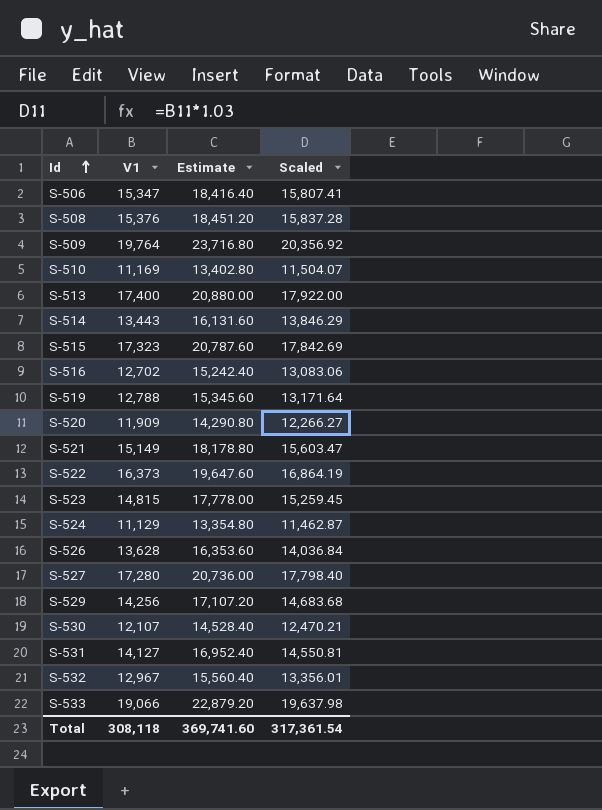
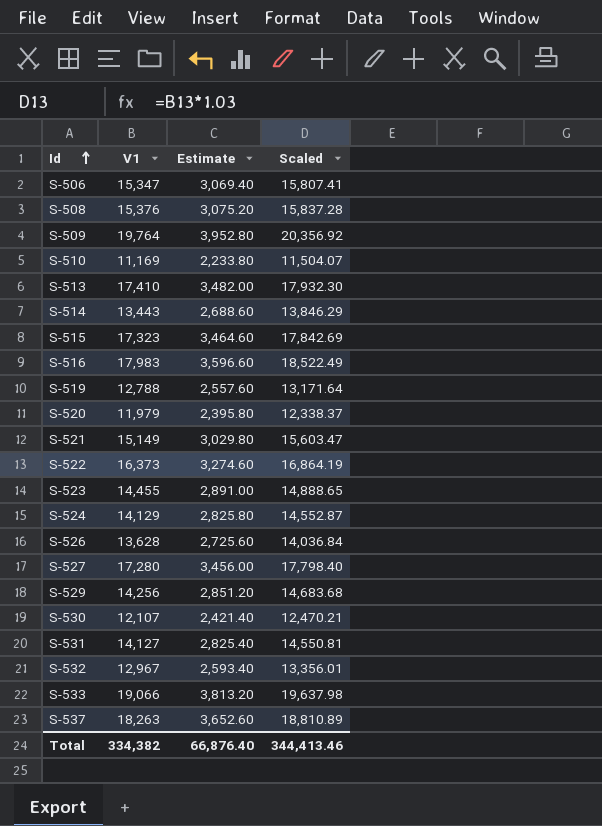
column Estimate | formula: [V1] * 1.2 -> [V1] * 0.2
S-513 | V1: 17,400 -> 17,410
S-513 | Scaled: 17,922.00 -> 17,932.30
S-516 | V1: 12,702 -> 17,983
S-516 | Scaled: 13,083.06 -> 18,522.49
S-520 | V1: 11,909 -> 11,979
S-520 | Scaled: 12,266.27 -> 12,338.37
S-523 | V1: 14,815 -> 14,455
S-523 | Scaled: 15,259.45 -> 14,888.65
S-524 | V1: 11,129 -> 14,129
S-524 | Scaled: 11,462.87 -> 14,552.87
row S-537: none -> 18,263 | 3,652.60 | 18,810.89
Total | V1: 308,118 -> 334,382
Total | Estimate: 369,741.60 -> 66,876.40
Total | Scaled: 317,361.54 -> 344,413.46

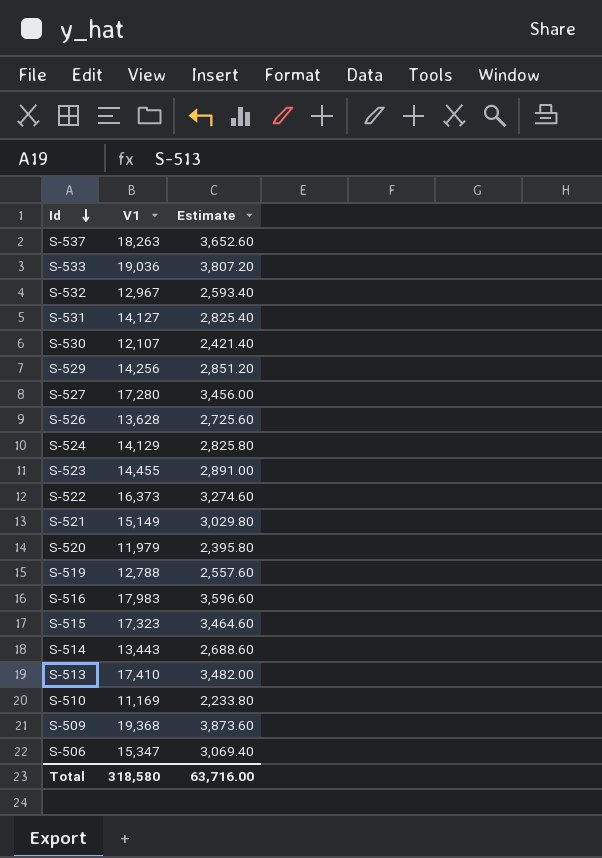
row order: Id ascending -> Id descending
column Scaled | formula: [V1] * 1.03 -> none
row S-508: 15,376 | 3,075.20 | 15,837.28 -> none
S-533 | V1: 19,066 -> 19,036
S-533 | Estimate: 3,813.20 -> 3,807.20
S-509 | V1: 19,764 -> 19,368
S-509 | Estimate: 3,952.80 -> 3,873.60
Total | V1: 334,382 -> 318,580
Total | Estimate: 66,876.40 -> 63,716.00

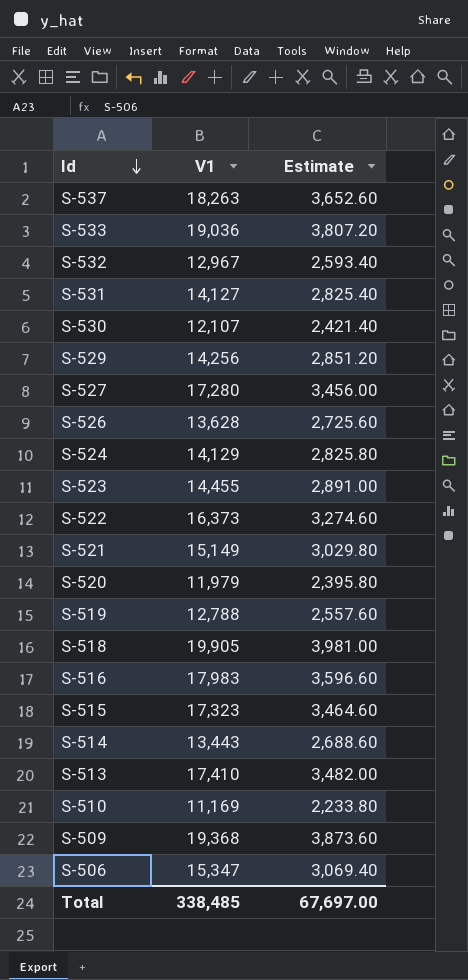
row S-518: none -> 19,905 | 3,981.00
Total | V1: 318,580 -> 338,485
Total | Estimate: 63,716.00 -> 67,697.00

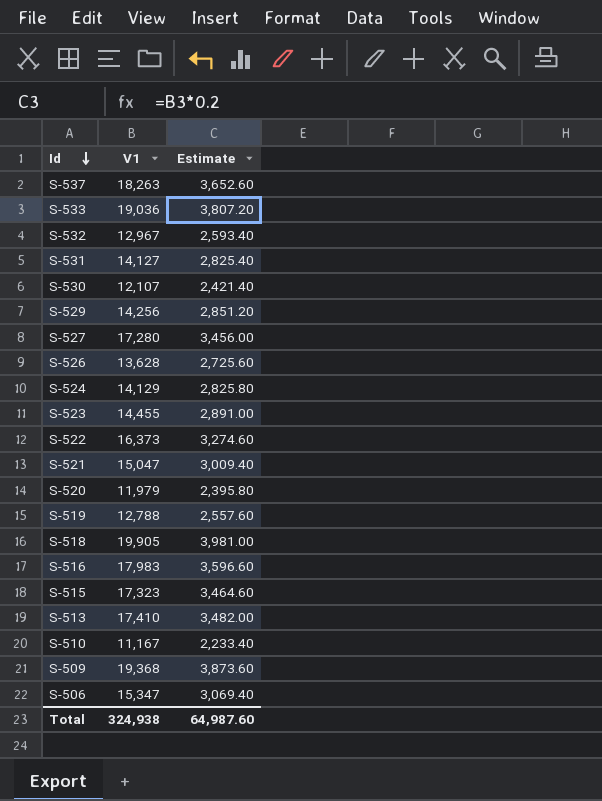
row S-514: 13,443 | 2,688.60 -> none
S-521 | V1: 15,149 -> 15,047
S-521 | Estimate: 3,029.80 -> 3,009.40
S-510 | V1: 11,169 -> 11,167
S-510 | Estimate: 2,233.80 -> 2,233.40
Total | V1: 338,485 -> 324,938
Total | Estimate: 67,697.00 -> 64,987.60

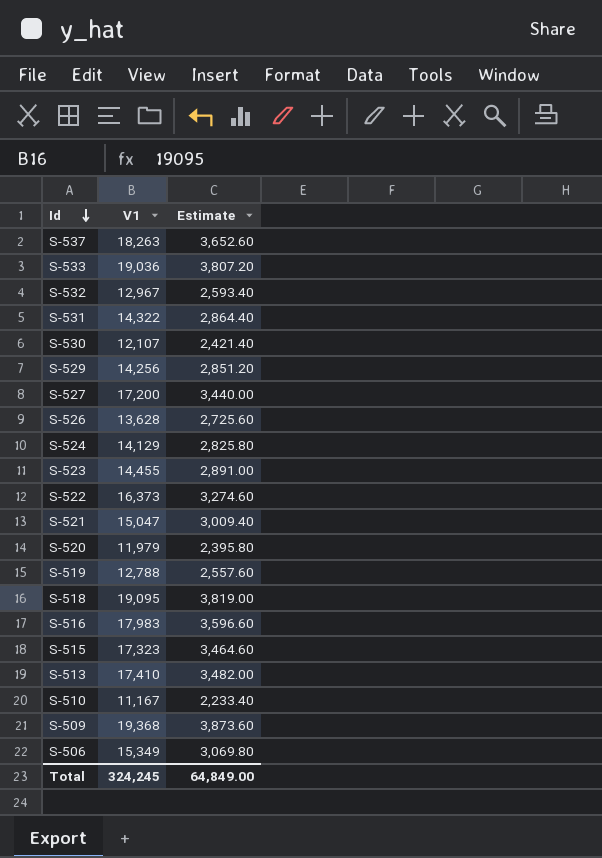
S-531 | V1: 14,127 -> 14,322
S-531 | Estimate: 2,825.40 -> 2,864.40
S-527 | V1: 17,280 -> 17,200
S-527 | Estimate: 3,456.00 -> 3,440.00
S-518 | V1: 19,905 -> 19,095
S-518 | Estimate: 3,981.00 -> 3,819.00
S-506 | V1: 15,347 -> 15,349
S-506 | Estimate: 3,069.40 -> 3,069.80
Total | V1: 324,938 -> 324,245
Total | Estimate: 64,987.60 -> 64,849.00

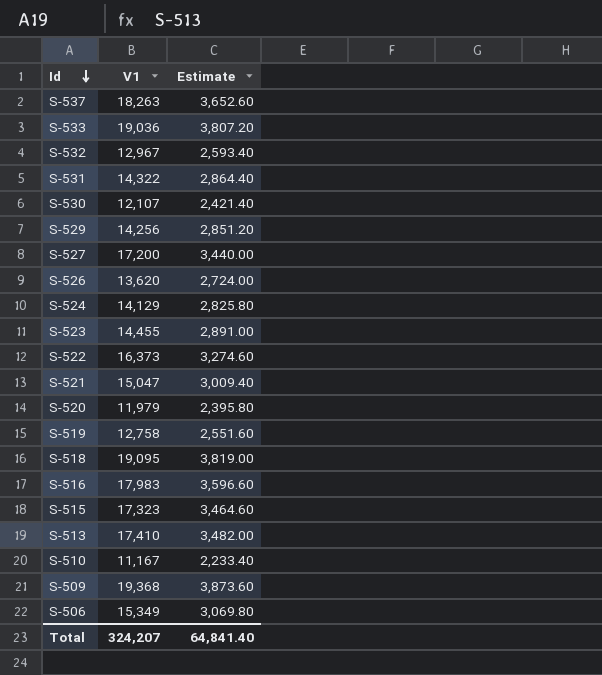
S-526 | V1: 13,628 -> 13,620
S-526 | Estimate: 2,725.60 -> 2,724.00
S-519 | V1: 12,788 -> 12,758
S-519 | Estimate: 2,557.60 -> 2,551.60
Total | V1: 324,245 -> 324,207
Total | Estimate: 64,849.00 -> 64,841.40

